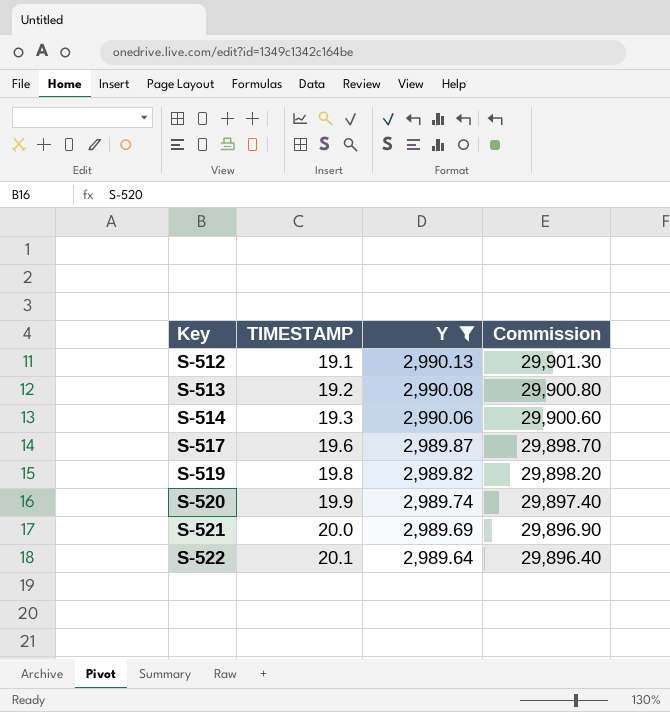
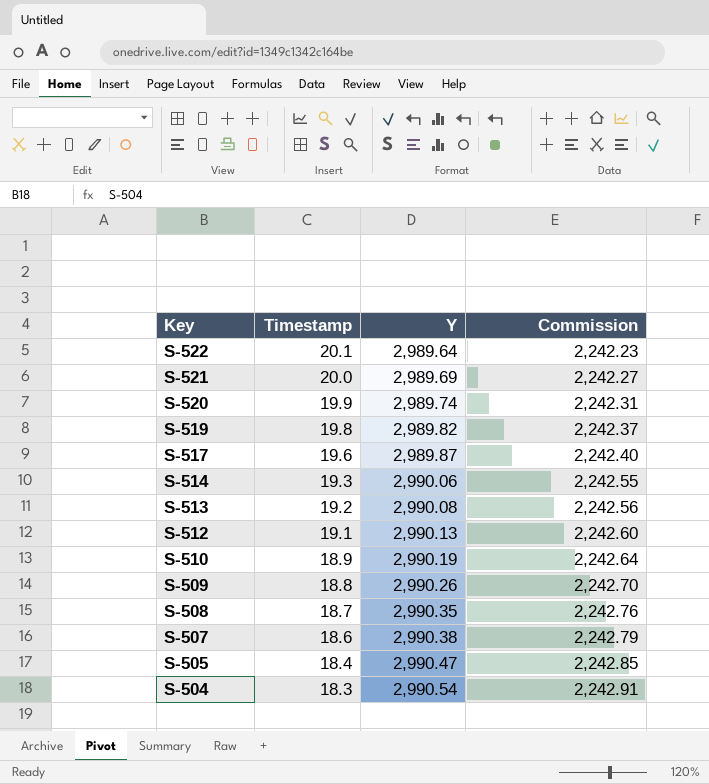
filter: Y <= 2,990.13 -> none
row order: Key ascending -> Key descending
column name: TIMESTAMP -> Timestamp
column Commission | formula: [Y] * 10 -> [Y] * 0.75

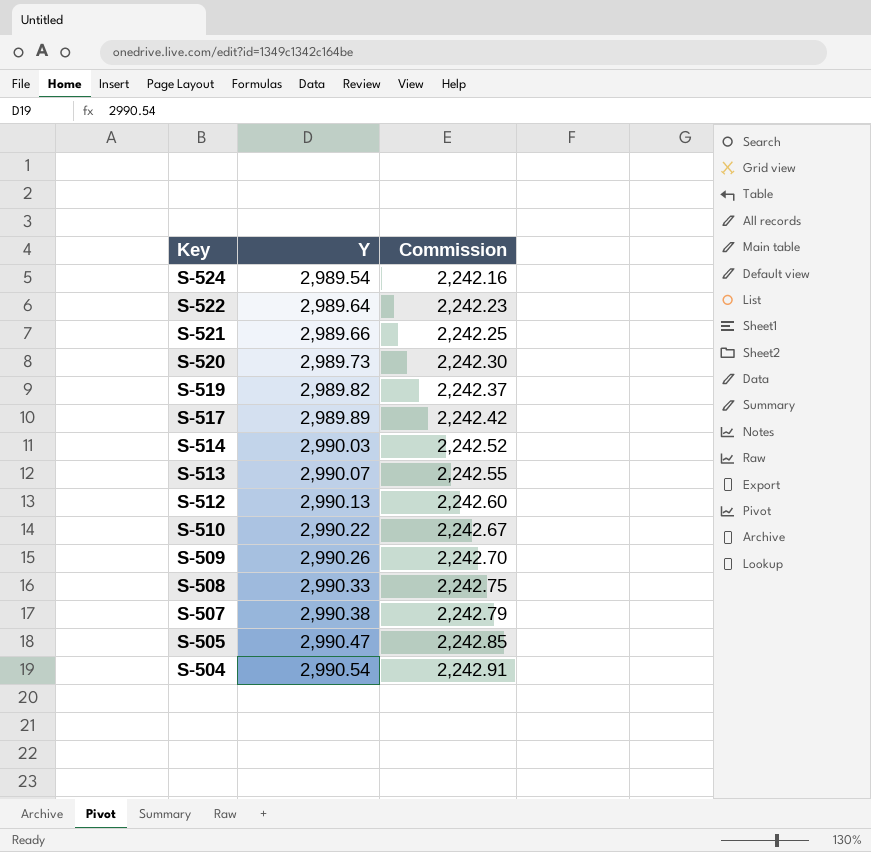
column Timestamp | position: 2 -> none
row S-524: none -> 2,989.54 | 2,242.16
S-521 | Y: 2,989.69 -> 2,989.66
S-521 | Commission: 2,242.27 -> 2,242.25
S-520 | Y: 2,989.74 -> 2,989.73
S-520 | Commission: 2,242.31 -> 2,242.30
S-517 | Y: 2,989.87 -> 2,989.89
S-517 | Commission: 2,242.40 -> 2,242.42
S-514 | Y: 2,990.06 -> 2,990.03
S-514 | Commission: 2,242.55 -> 2,242.52
S-513 | Y: 2,990.08 -> 2,990.07
S-513 | Commission: 2,242.56 -> 2,242.55
S-510 | Y: 2,990.19 -> 2,990.22
S-510 | Commission: 2,242.64 -> 2,242.67
S-508 | Y: 2,990.35 -> 2,990.33
S-508 | Commission: 2,242.76 -> 2,242.75

